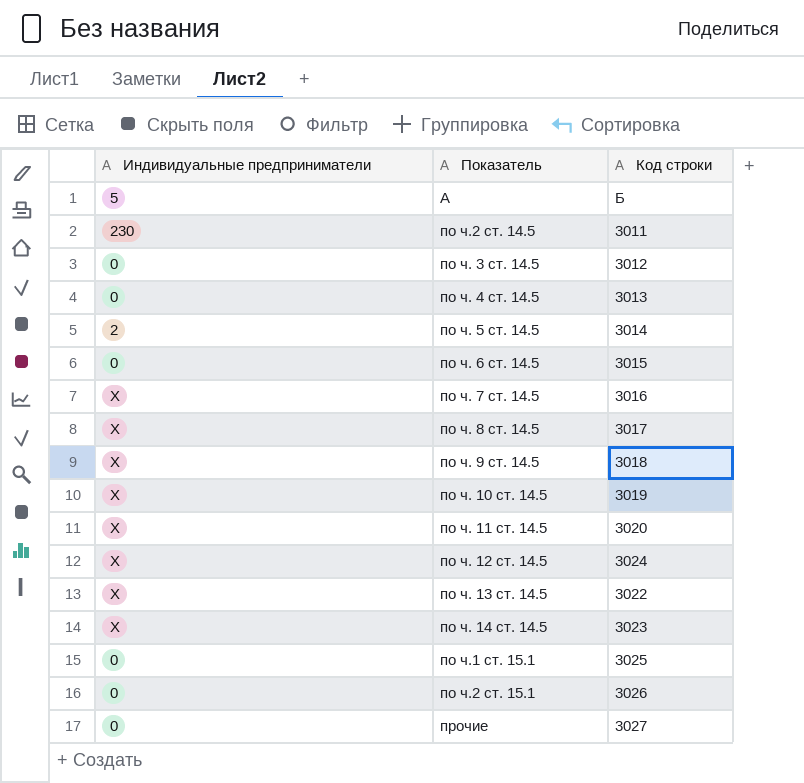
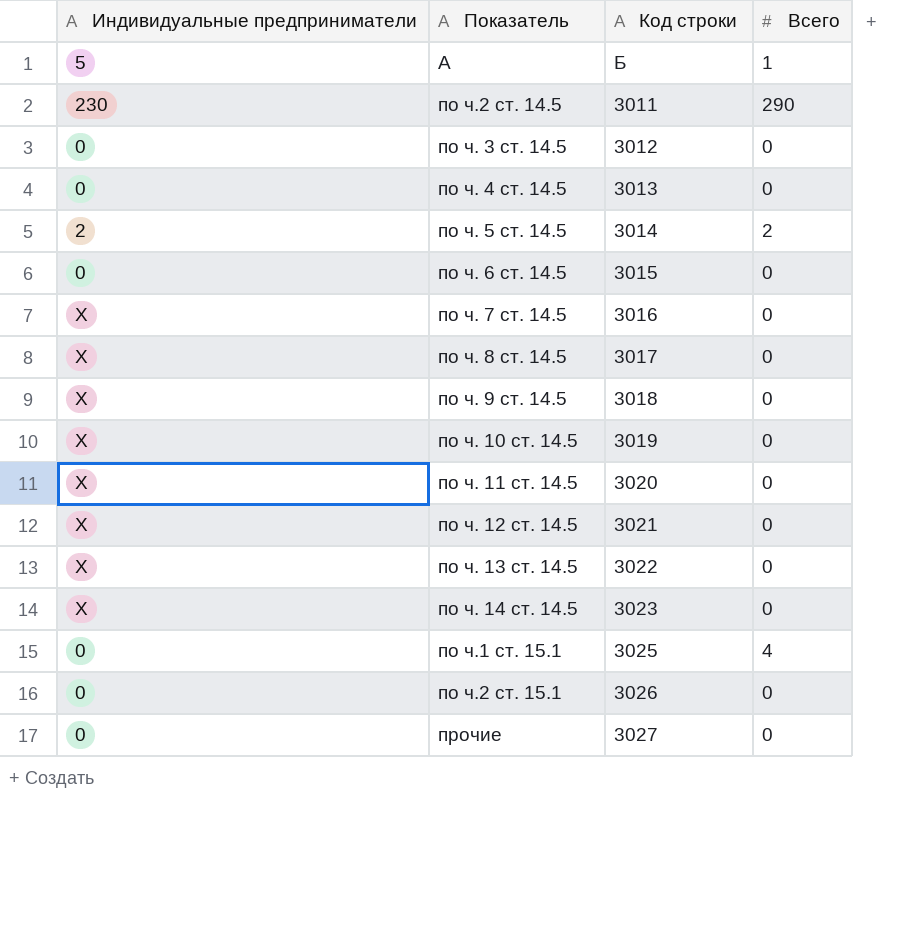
column Всего | position: none -> 4
по ч. 12 ст. 14.5 | Код строки: 3024 -> 3021

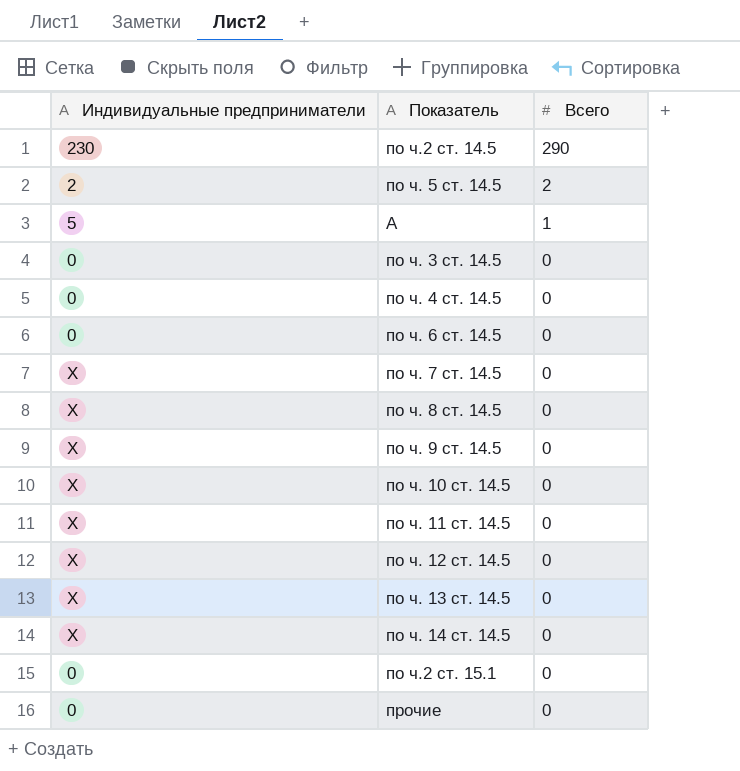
row order: none -> Всего descending
column Код строки | position: 3 -> none
row по ч.1 ст. 15.1: 0 | 3025 | 4 -> none

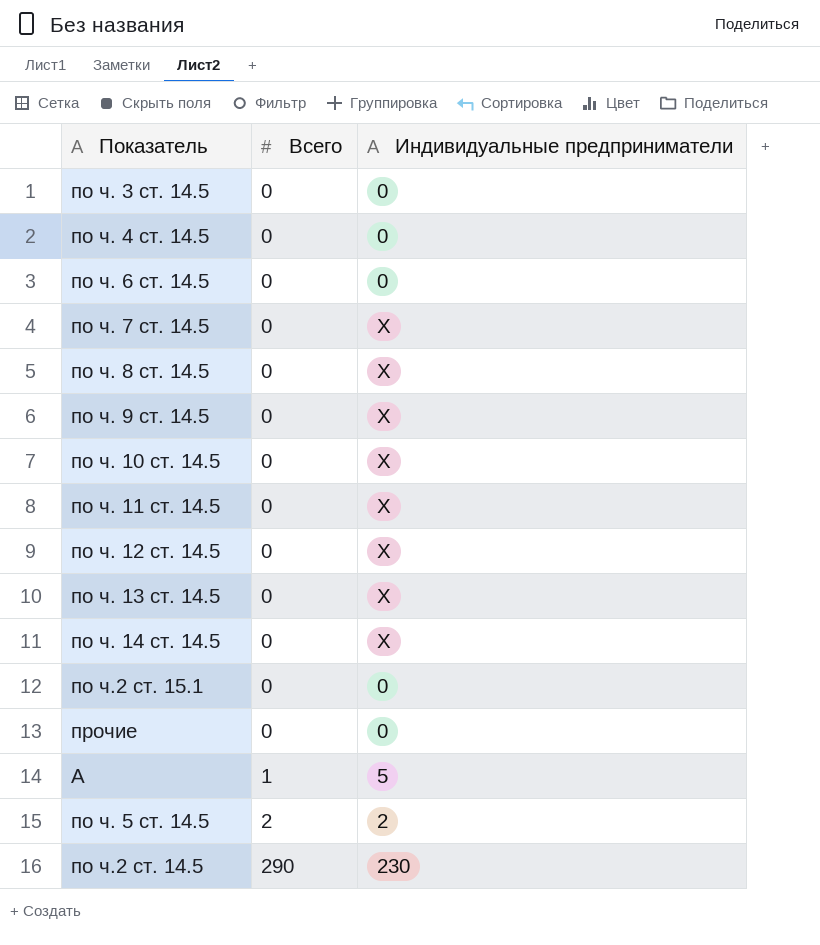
row order: Всего descending -> Всего ascending
column Индивидуальные предприниматели | position: 1 -> 3

